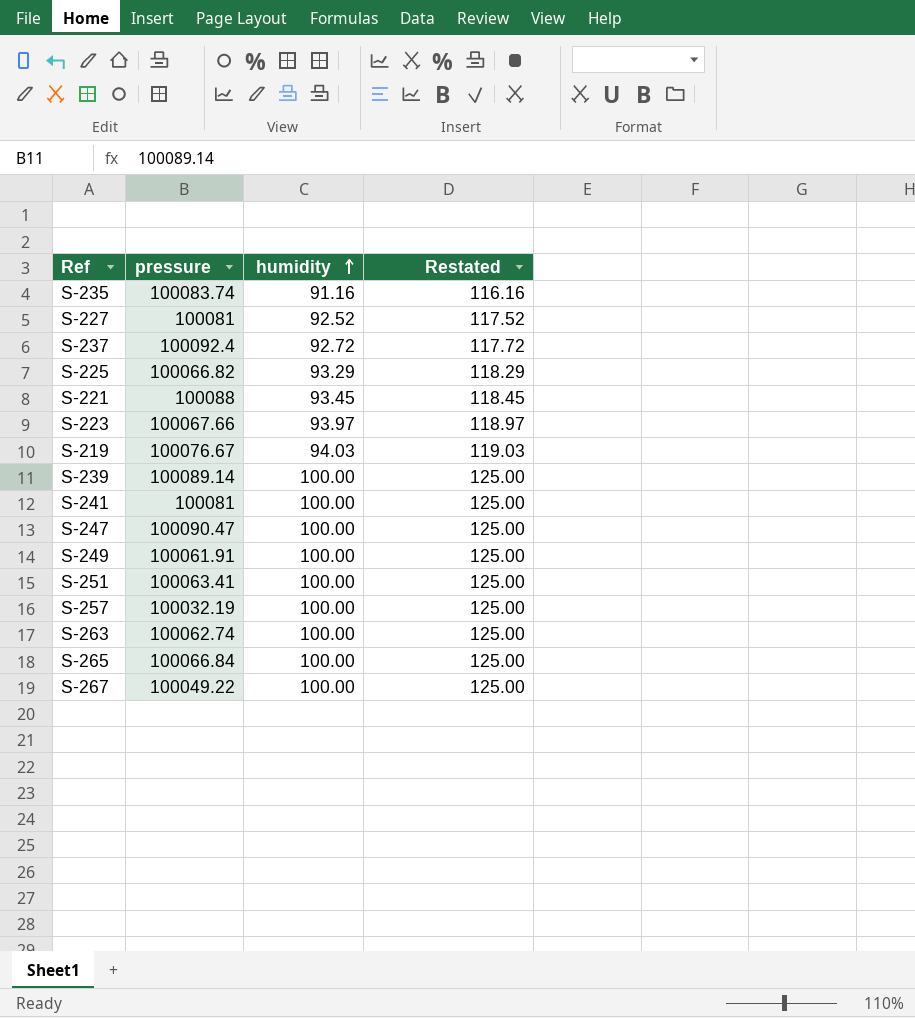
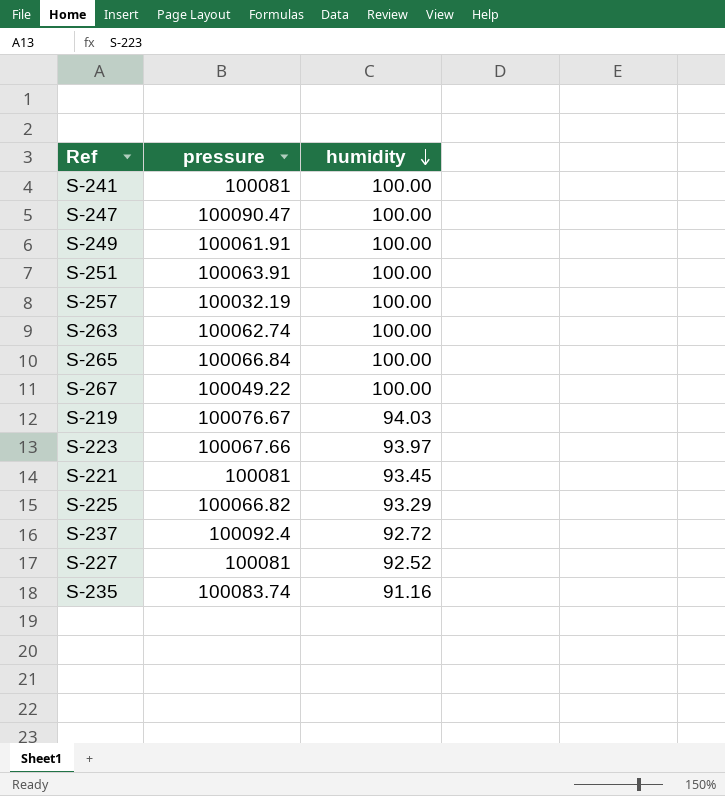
row order: humidity ascending -> humidity descending
column Restated | formula: [humidity] + 25 -> none
row S-239: 100089.14 | 100.00 | 125.00 -> none
S-251 | pressure: 100063.41 -> 100063.91
S-221 | pressure: 100088 -> 100081

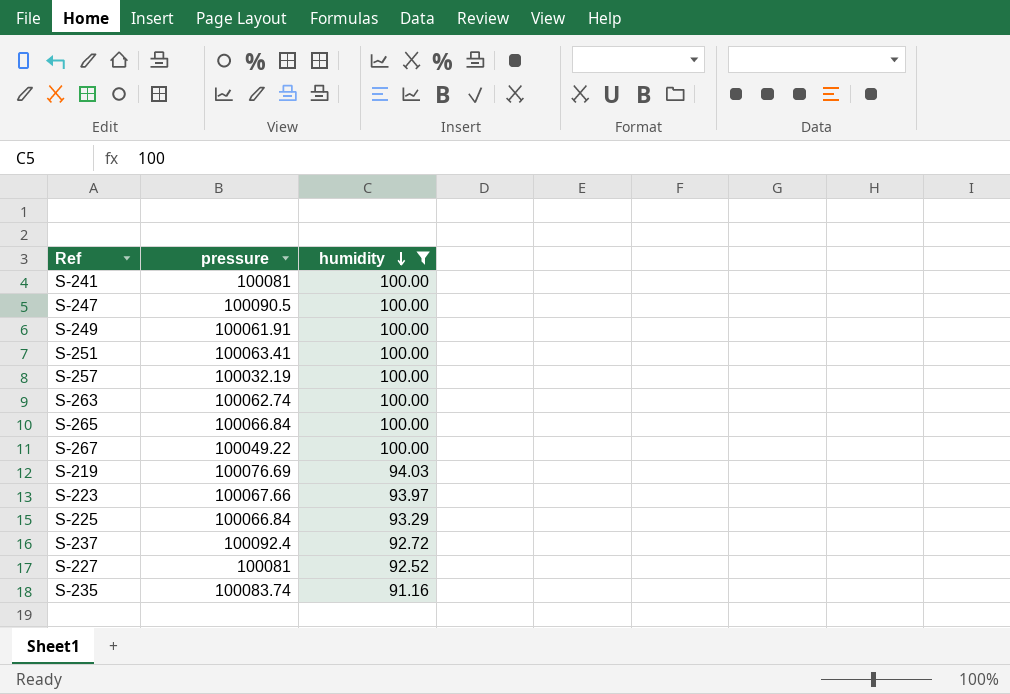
filter: none -> humidity != 93.45
S-247 | pressure: 100090.47 -> 100090.5
S-251 | pressure: 100063.91 -> 100063.41
S-219 | pressure: 100076.67 -> 100076.69
S-225 | pressure: 100066.82 -> 100066.84

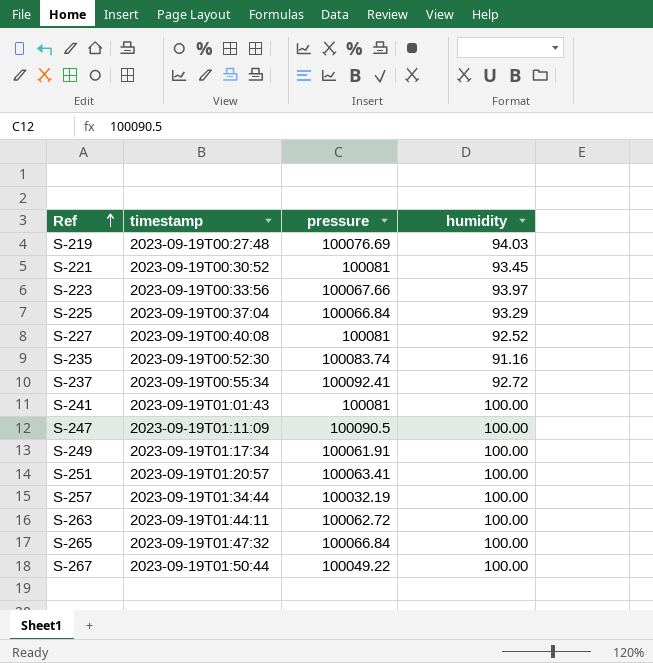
filter: humidity != 93.45 -> none
row order: humidity descending -> Ref ascending
column timestamp | position: none -> 2
S-237 | pressure: 100092.4 -> 100092.41
S-263 | pressure: 100062.74 -> 100062.72

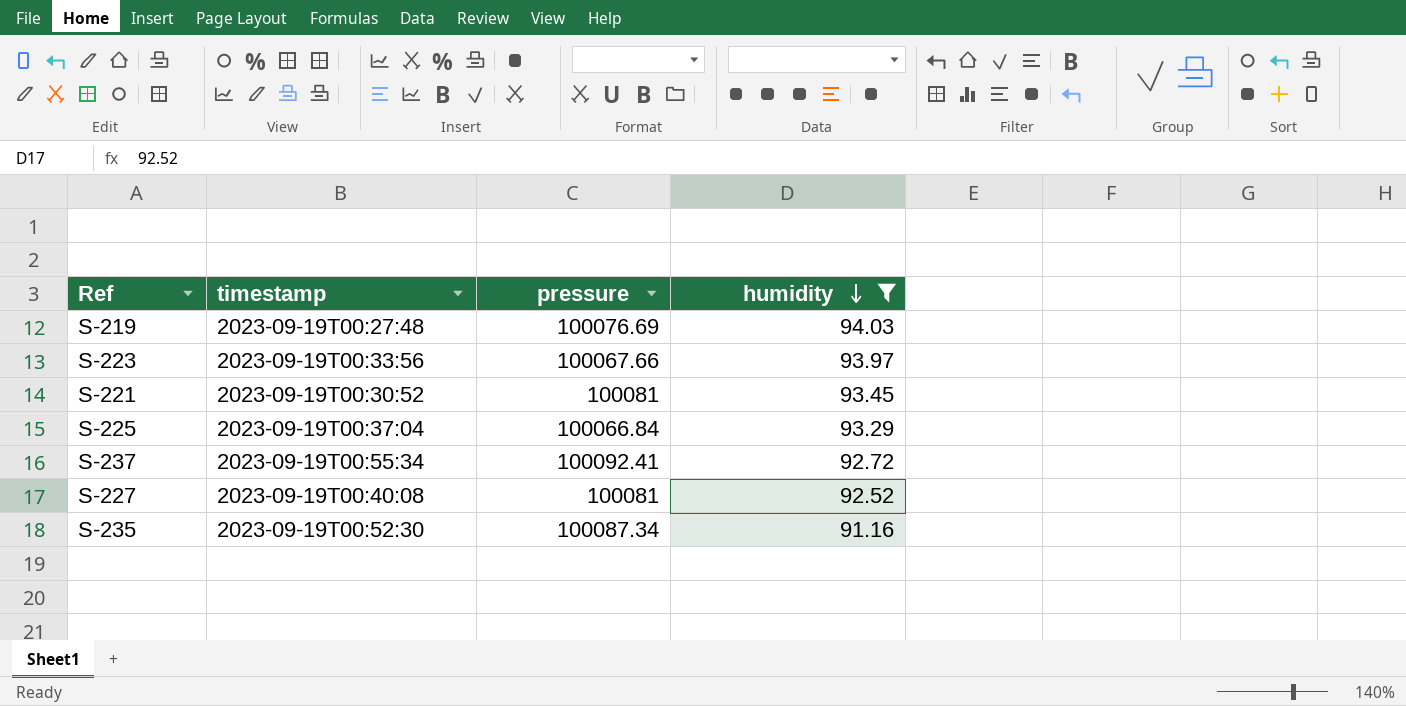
filter: none -> humidity != 100.00
row order: Ref ascending -> humidity descending
S-235 | pressure: 100083.74 -> 100087.34

